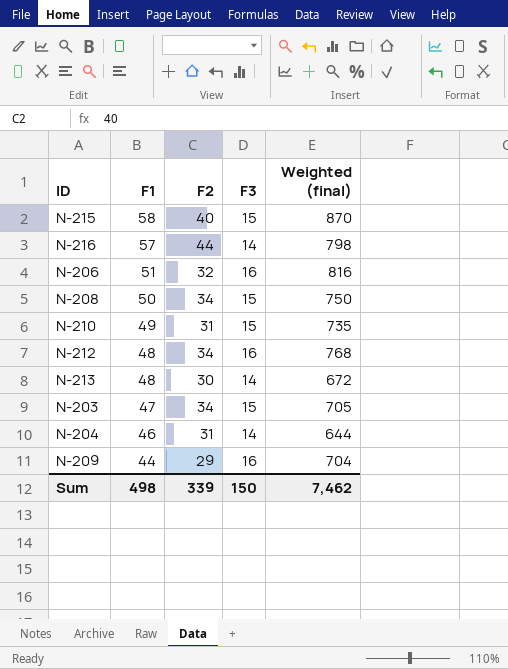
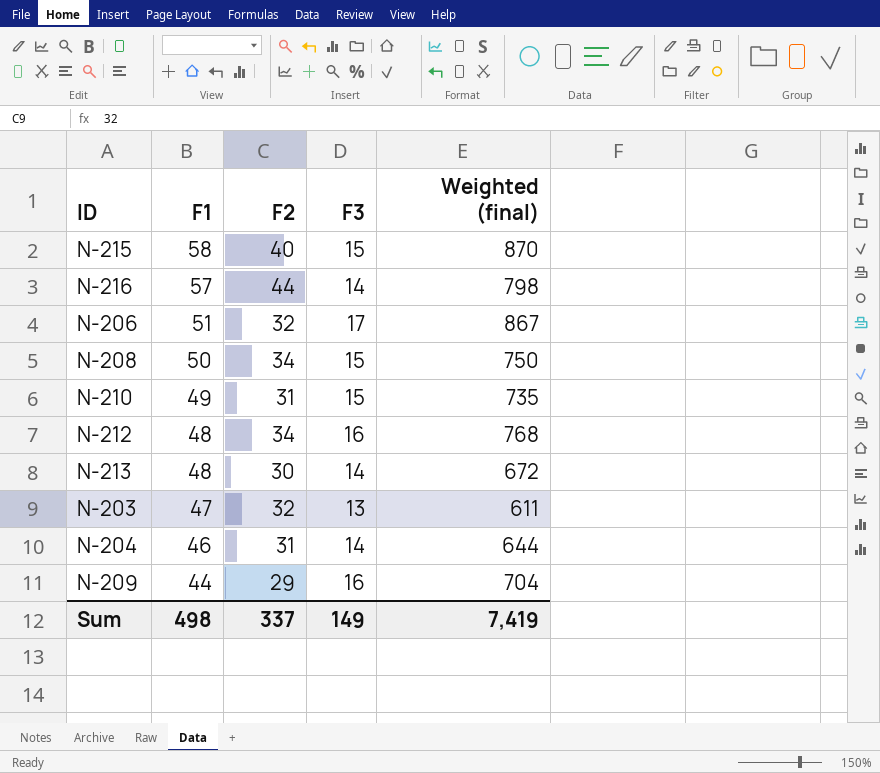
N-206 | F3: 16 -> 17
N-206 | Weighted (final): 816 -> 867
N-203 | F2: 34 -> 32
N-203 | F3: 15 -> 13
N-203 | Weighted (final): 705 -> 611
Sum | F2: 339 -> 337
Sum | F3: 150 -> 149
Sum | Weighted (final): 7,462 -> 7,419

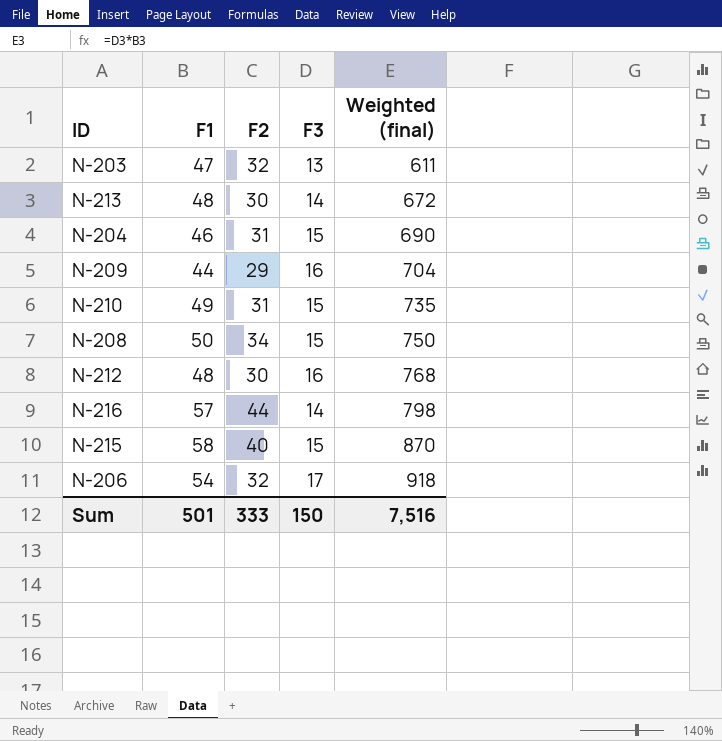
row order: F1 descending -> Weighted (final) ascending
N-204 | F3: 14 -> 15
N-204 | Weighted (final): 644 -> 690
N-212 | F2: 34 -> 30
N-206 | F1: 51 -> 54
N-206 | Weighted (final): 867 -> 918
Sum | F1: 498 -> 501
Sum | F2: 337 -> 333
Sum | F3: 149 -> 150
Sum | Weighted (final): 7,419 -> 7,516

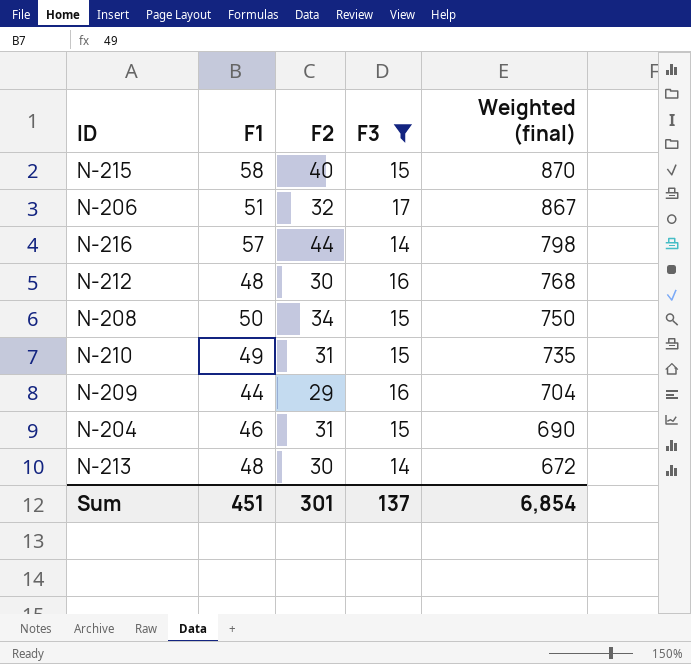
filter: none -> F3 != 13
row order: Weighted (final) ascending -> Weighted (final) descending
N-206 | F1: 54 -> 51
N-206 | Weighted (final): 918 -> 867
Sum | F1: 501 -> 451
Sum | F2: 333 -> 301
Sum | F3: 150 -> 137
Sum | Weighted (final): 7,516 -> 6,854

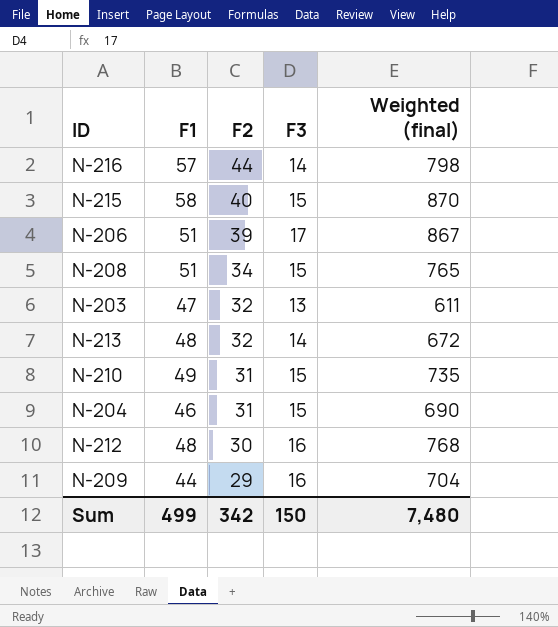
filter: F3 != 13 -> none
row order: Weighted (final) descending -> F2 descending
N-206 | F2: 32 -> 39
N-208 | F1: 50 -> 51
N-208 | Weighted (final): 750 -> 765
N-213 | F2: 30 -> 32
Sum | F1: 451 -> 499
Sum | F2: 301 -> 342
Sum | F3: 137 -> 150
Sum | Weighted (final): 6,854 -> 7,480

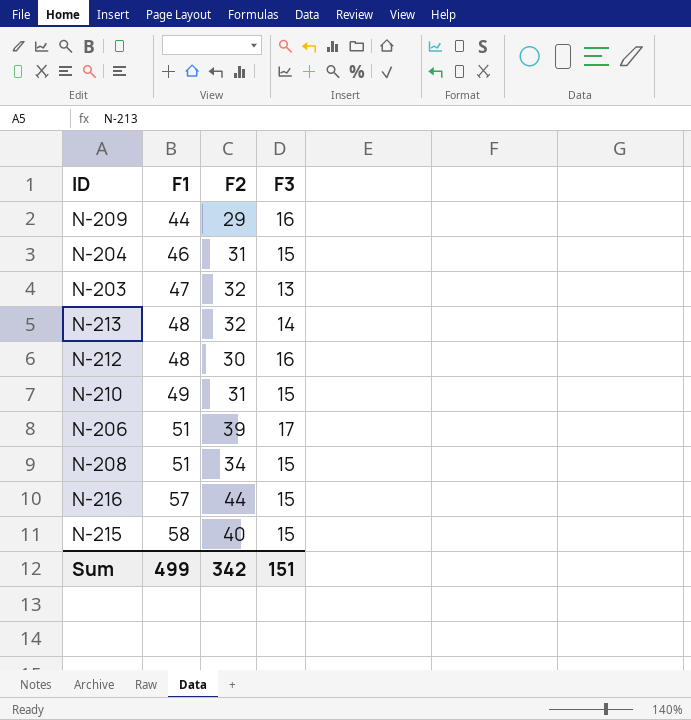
row order: F2 descending -> F1 ascending
column Weighted (final) | formula: [F1] * [F3] -> none
N-216 | F3: 14 -> 15
Sum | F3: 150 -> 151

